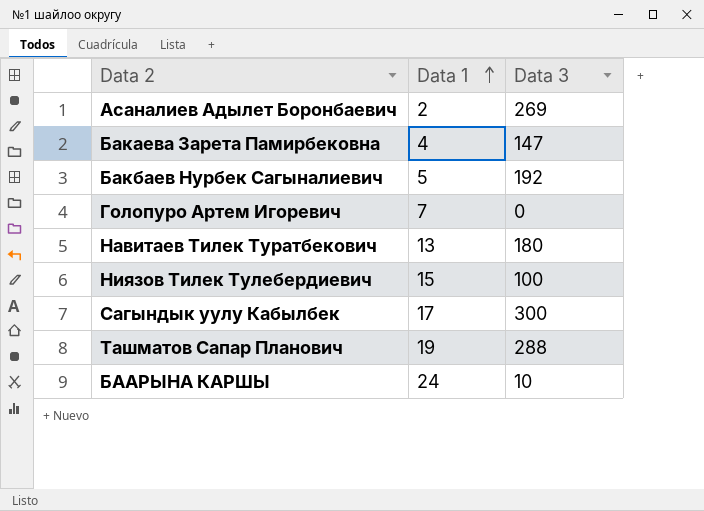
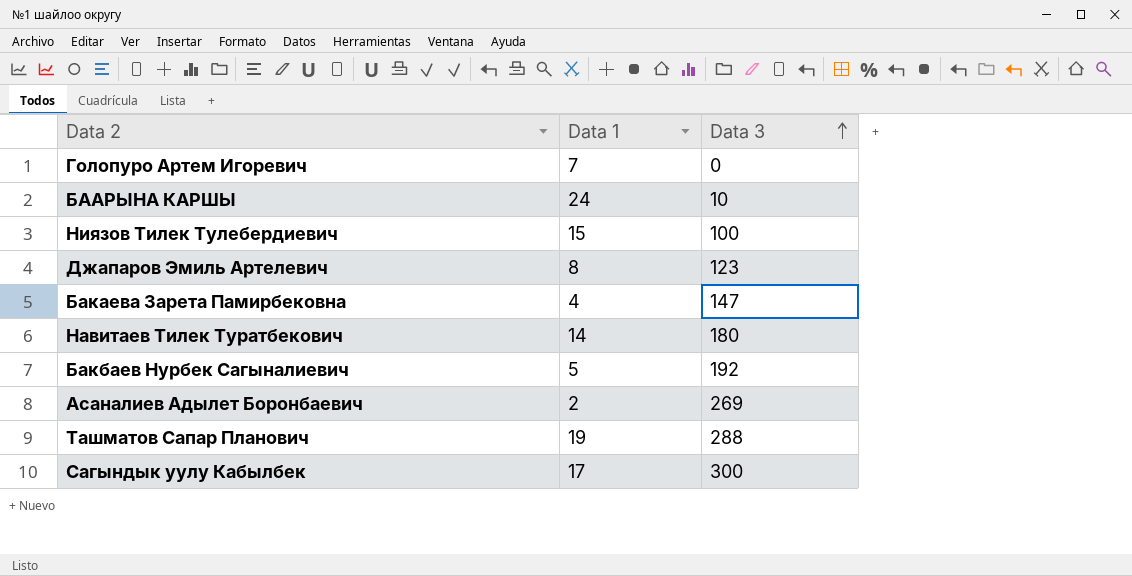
row order: Data 1 ascending -> Data 3 ascending
row Джапаров Эмиль Артелевич: none -> 8 | 123
Навитаев Тилек Туратбекович | Data 1: 13 -> 14

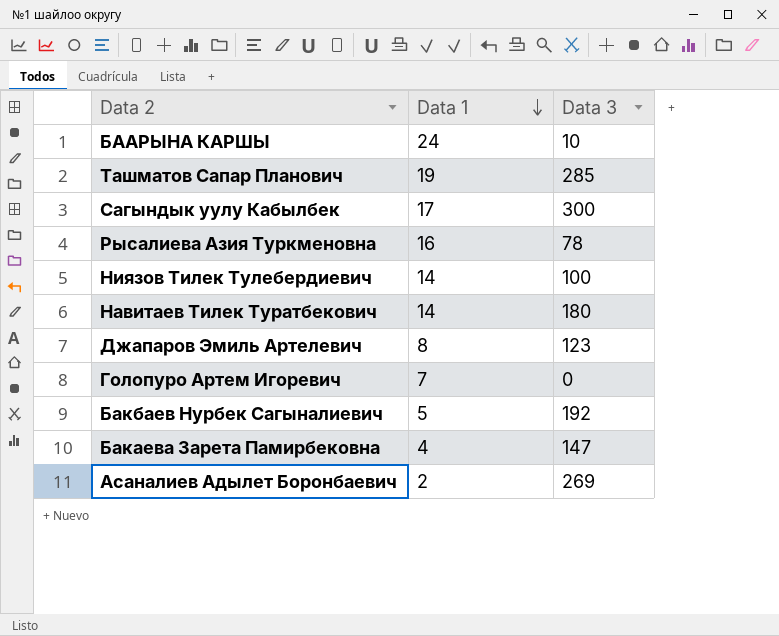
row order: Data 3 ascending -> Data 1 descending
Ташматов Сапар Планович | Data 3: 288 -> 285
row Рысалиева Азия Туркменовна: none -> 16 | 78
Ниязов Тилек Тулебердиевич | Data 1: 15 -> 14

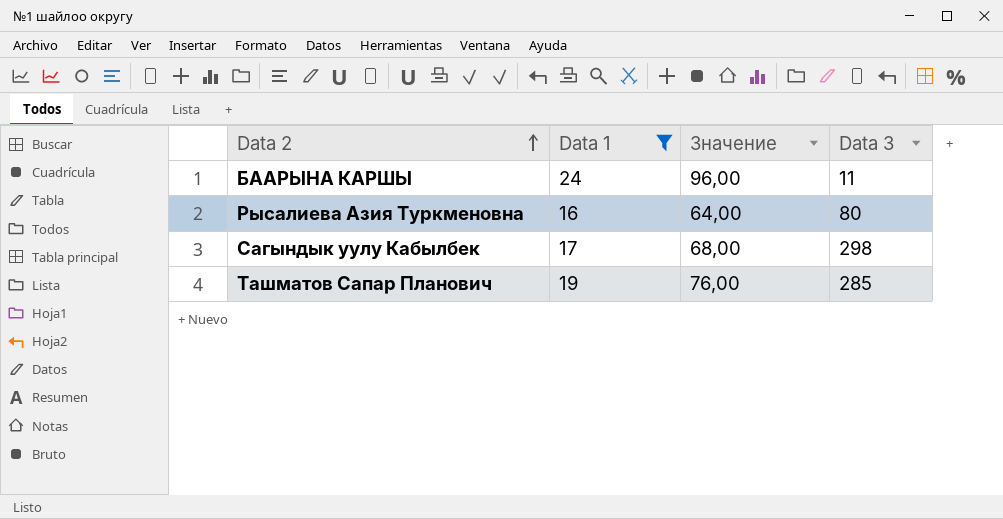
filter: none -> Data 1 >= 16
row order: Data 1 descending -> Data 2 ascending
column Значение | formula: none -> [Data 1] * 4
БААРЫНА КАРШЫ | Data 3: 10 -> 11
Рысалиева Азия Туркменовна | Data 3: 78 -> 80
Сагындык уулу Кабылбек | Data 3: 300 -> 298

